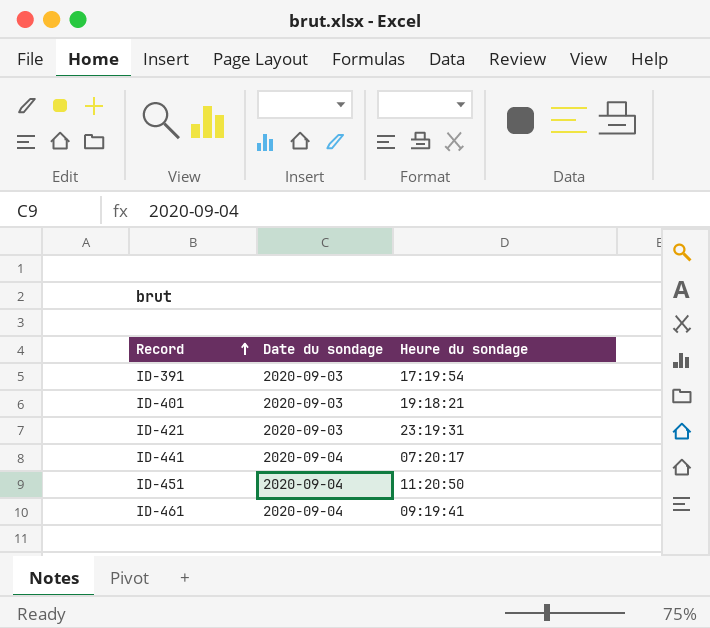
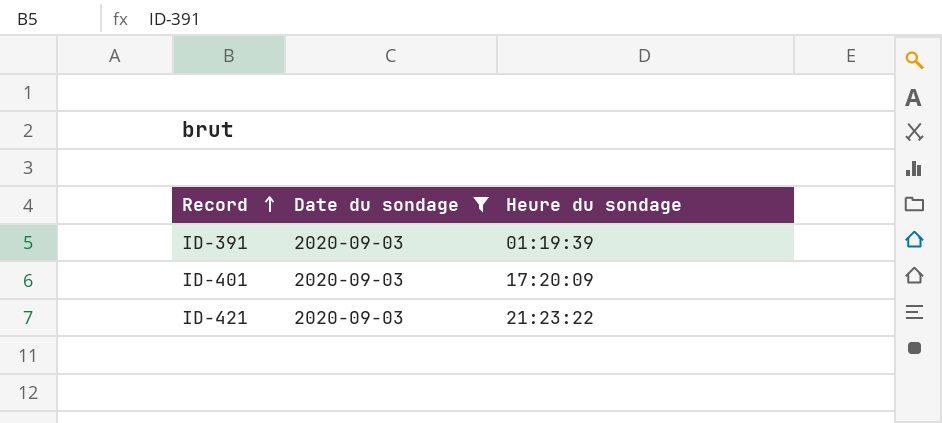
filter: none -> Date du sondage = 2020-09-03
ID-391 | Heure du sondage: 17:19:54 -> 01:19:39
ID-401 | Heure du sondage: 19:18:21 -> 17:20:09
ID-421 | Heure du sondage: 23:19:31 -> 21:23:22

